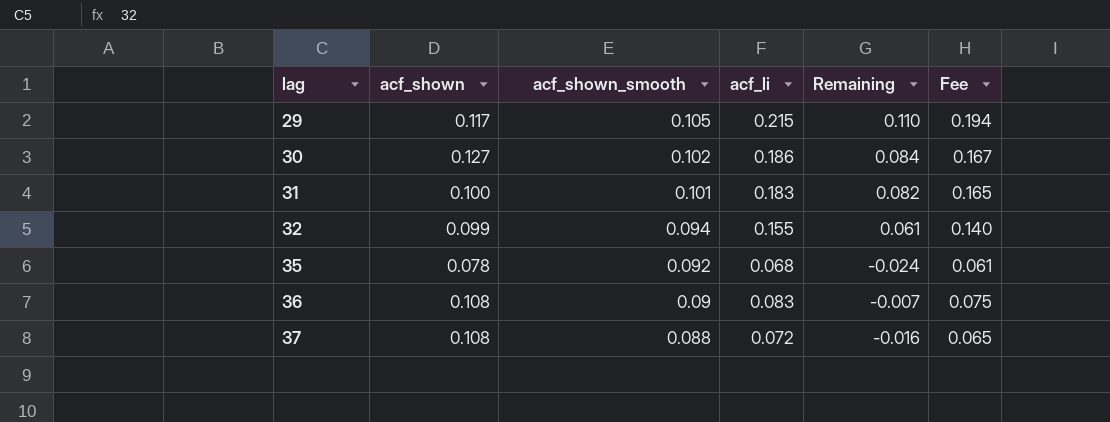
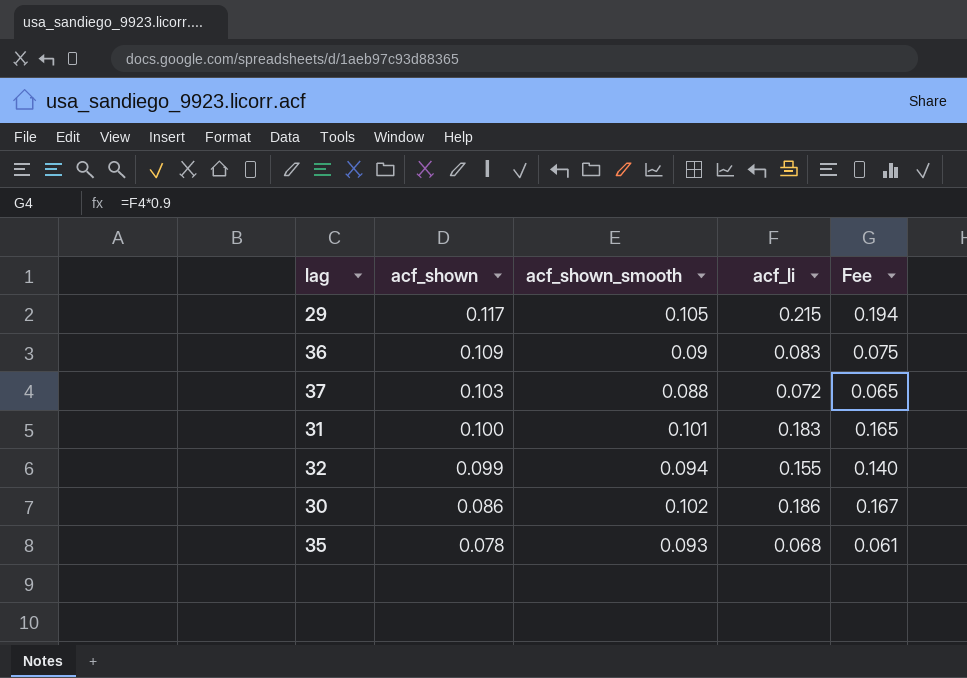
row order: lag ascending -> acf_shown descending
column Remaining | formula: [acf_li] - [acf_shown_smooth] -> none
36 | acf_shown: 0.108 -> 0.109
37 | acf_shown: 0.108 -> 0.103
30 | acf_shown: 0.127 -> 0.086
35 | acf_shown_smooth: 0.092 -> 0.093

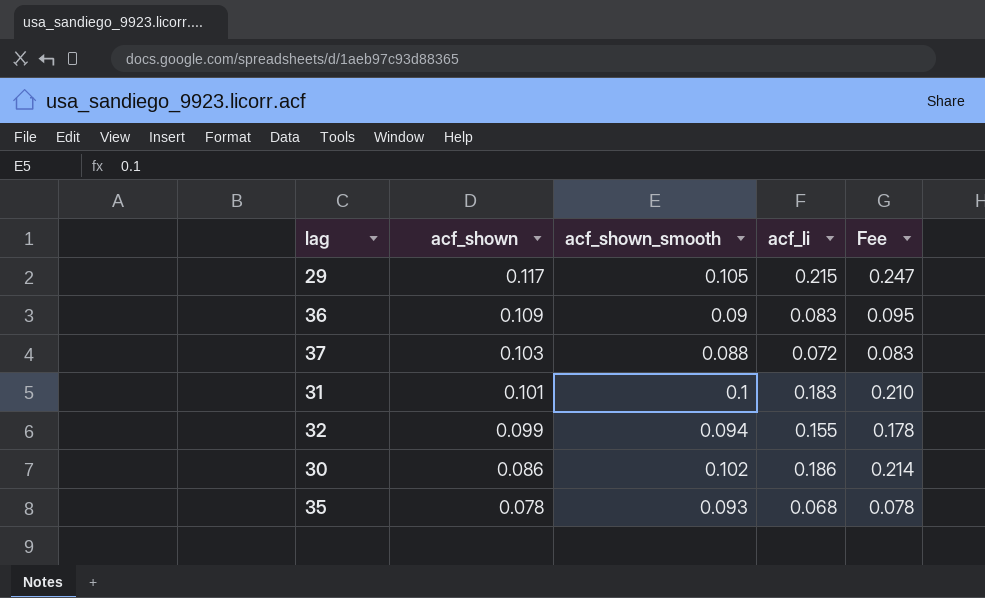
column Fee | formula: [acf_li] * 0.9 -> [acf_li] * 1.15
31 | acf_shown: 0.100 -> 0.101
31 | acf_shown_smooth: 0.101 -> 0.1

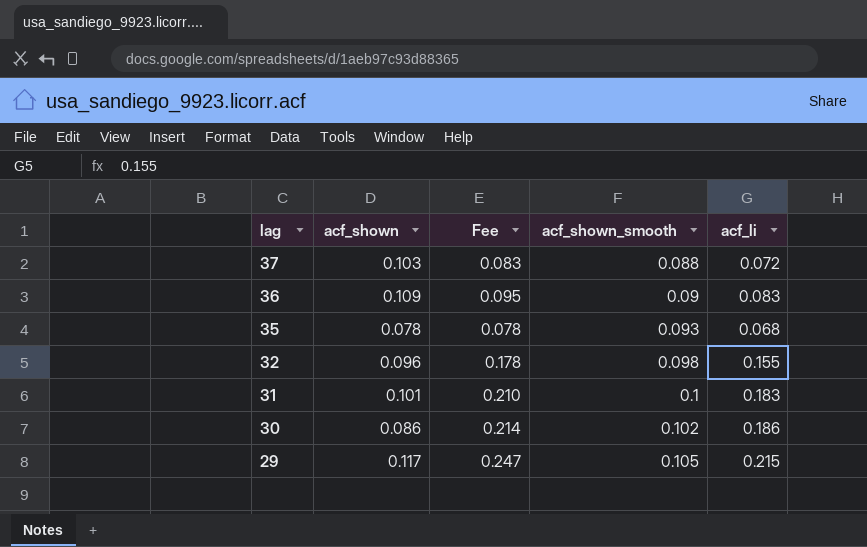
row order: acf_shown descending -> lag descending
column Fee | position: 5 -> 3
32 | acf_shown: 0.099 -> 0.096
32 | acf_shown_smooth: 0.094 -> 0.098

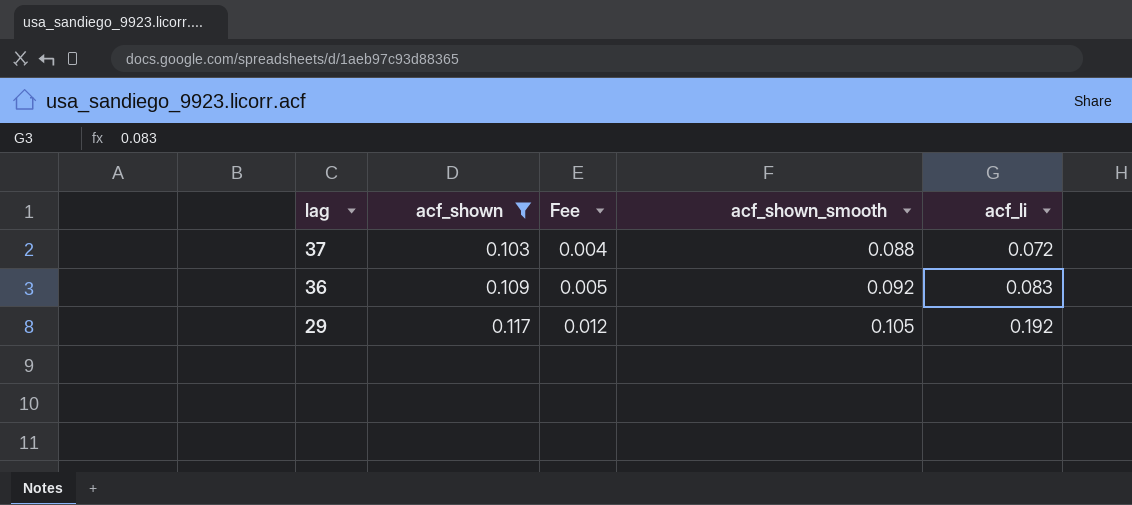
filter: none -> acf_shown >= 0.103
column Fee | formula: [acf_li] * 1.15 -> [acf_li] * 0.06
36 | acf_shown_smooth: 0.09 -> 0.092
29 | acf_li: 0.215 -> 0.192

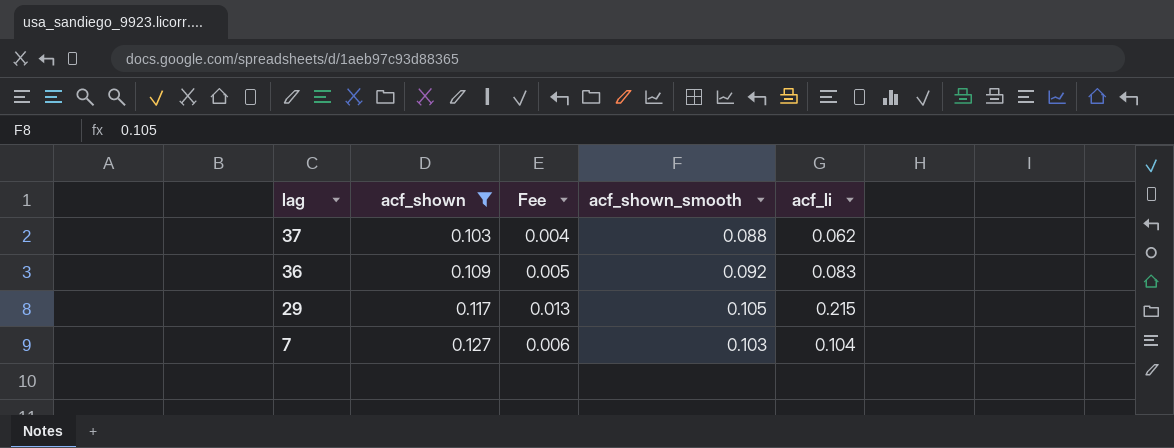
37 | acf_li: 0.072 -> 0.062
29 | Fee: 0.012 -> 0.013
29 | acf_li: 0.192 -> 0.215
row 7: none -> 0.127 | 0.006 | 0.103 | 0.104

